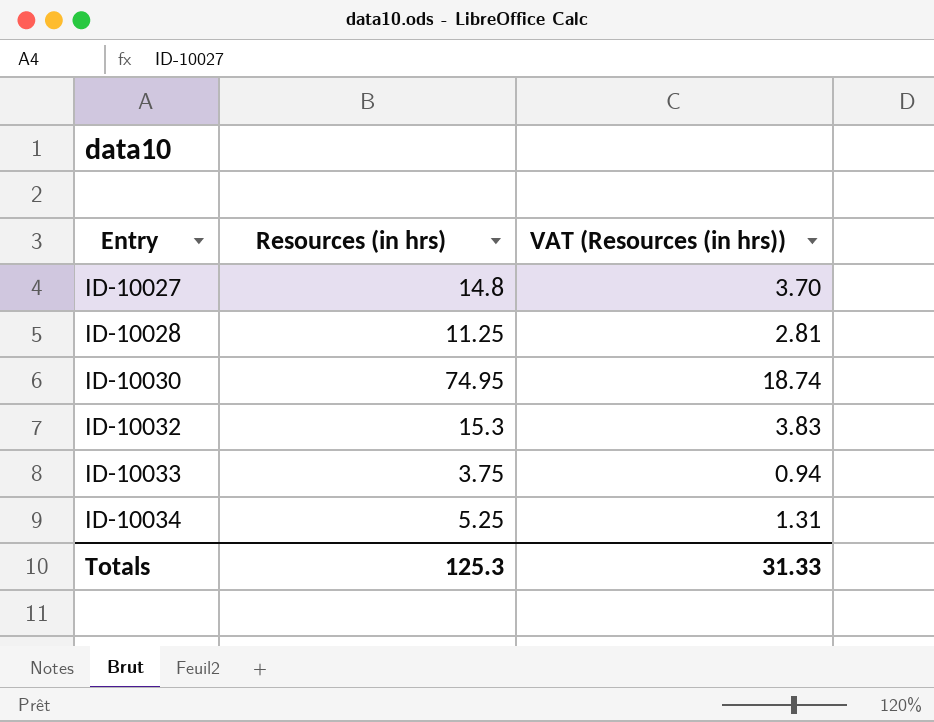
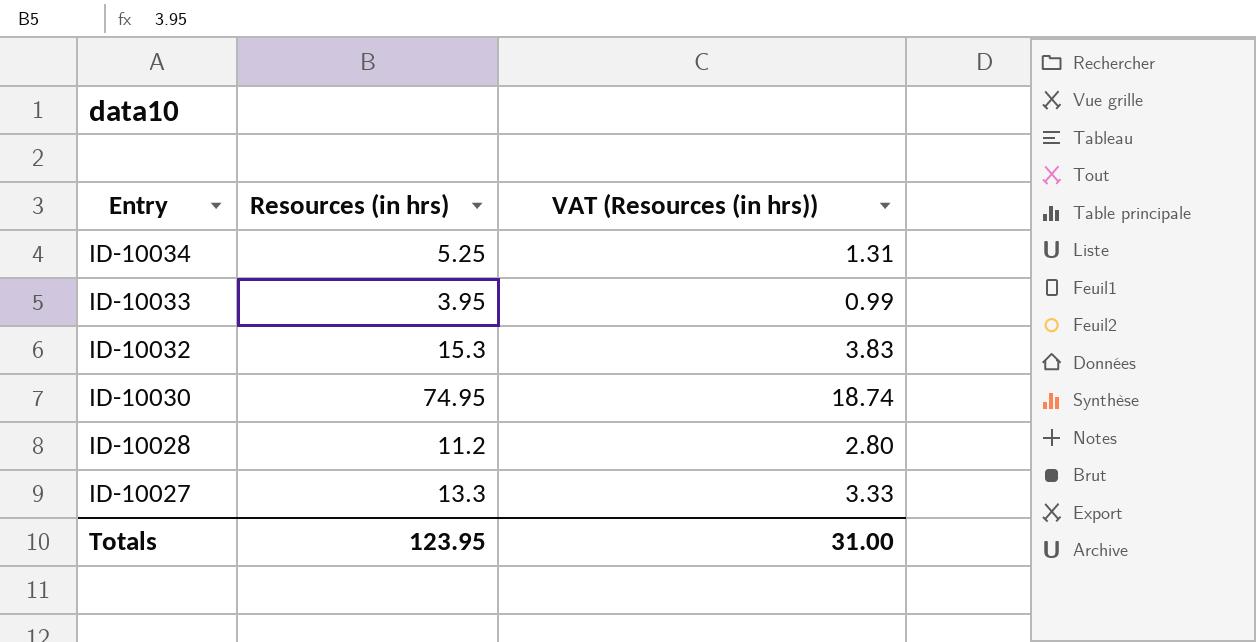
row order: Entry ascending -> Entry descending
ID-10033 | Resources (in hrs): 3.75 -> 3.95
ID-10033 | VAT (Resources (in hrs)): 0.94 -> 0.99
ID-10028 | Resources (in hrs): 11.25 -> 11.2
ID-10028 | VAT (Resources (in hrs)): 2.81 -> 2.80
ID-10027 | Resources (in hrs): 14.8 -> 13.3
ID-10027 | VAT (Resources (in hrs)): 3.70 -> 3.33
Totals | Resources (in hrs): 125.3 -> 123.95
Totals | VAT (Resources (in hrs)): 31.33 -> 31.00

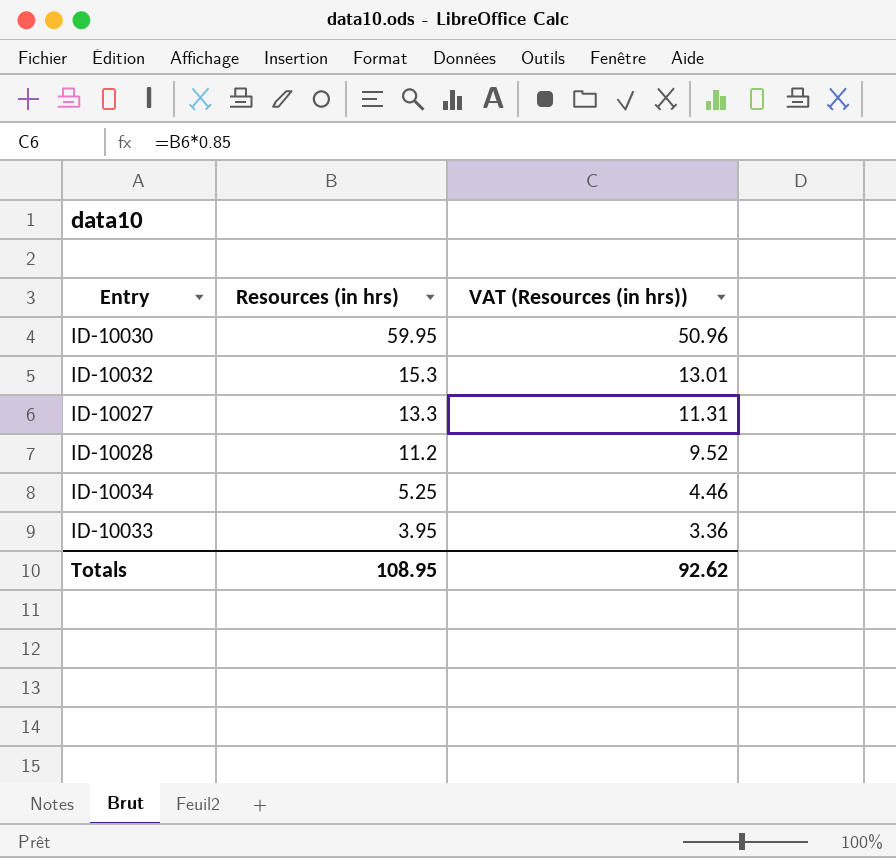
row order: Entry descending -> Resources (in hrs) descending
column VAT (Resources (in hrs)) | formula: [Resources (in hrs)] * 0.25 -> [Resources (in hrs)] * 0.85
ID-10030 | Resources (in hrs): 74.95 -> 59.95
Totals | Resources (in hrs): 123.95 -> 108.95
Totals | VAT (Resources (in hrs)): 31.00 -> 92.62

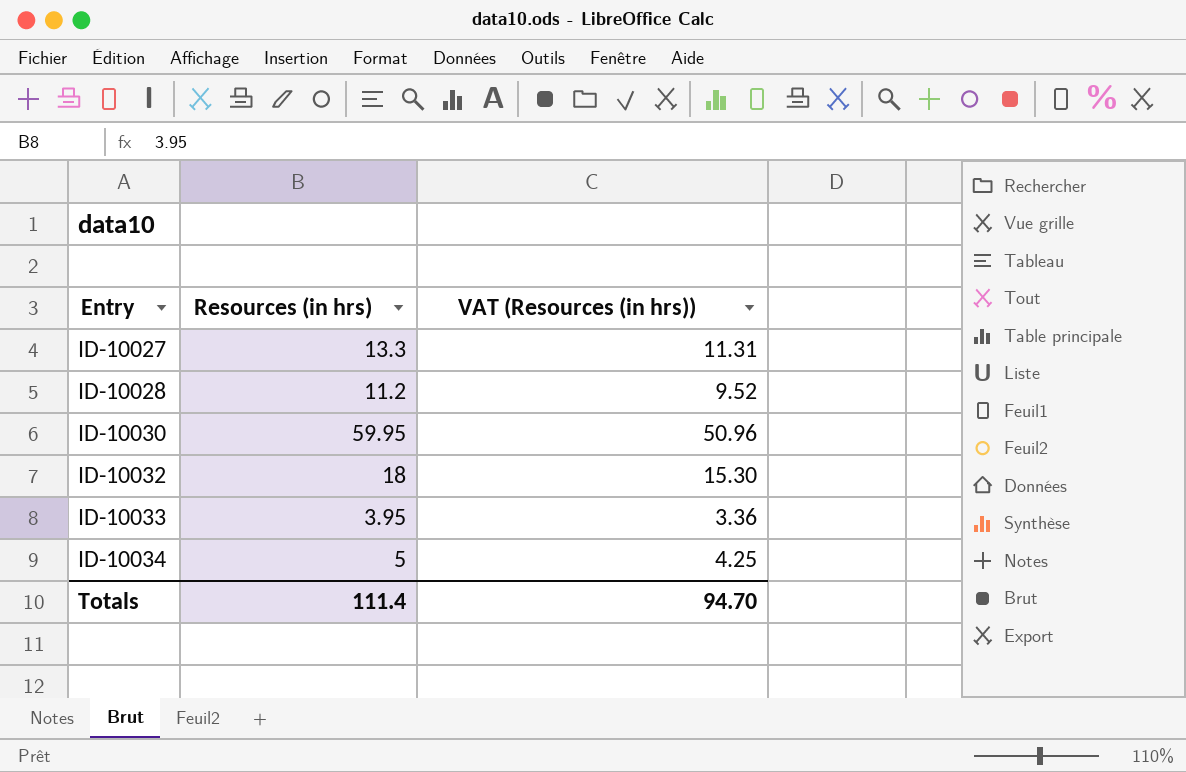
row order: Resources (in hrs) descending -> Entry ascending
ID-10032 | Resources (in hrs): 15.3 -> 18
ID-10032 | VAT (Resources (in hrs)): 13.01 -> 15.30
ID-10034 | Resources (in hrs): 5.25 -> 5
ID-10034 | VAT (Resources (in hrs)): 4.46 -> 4.25
Totals | Resources (in hrs): 108.95 -> 111.4
Totals | VAT (Resources (in hrs)): 92.62 -> 94.70

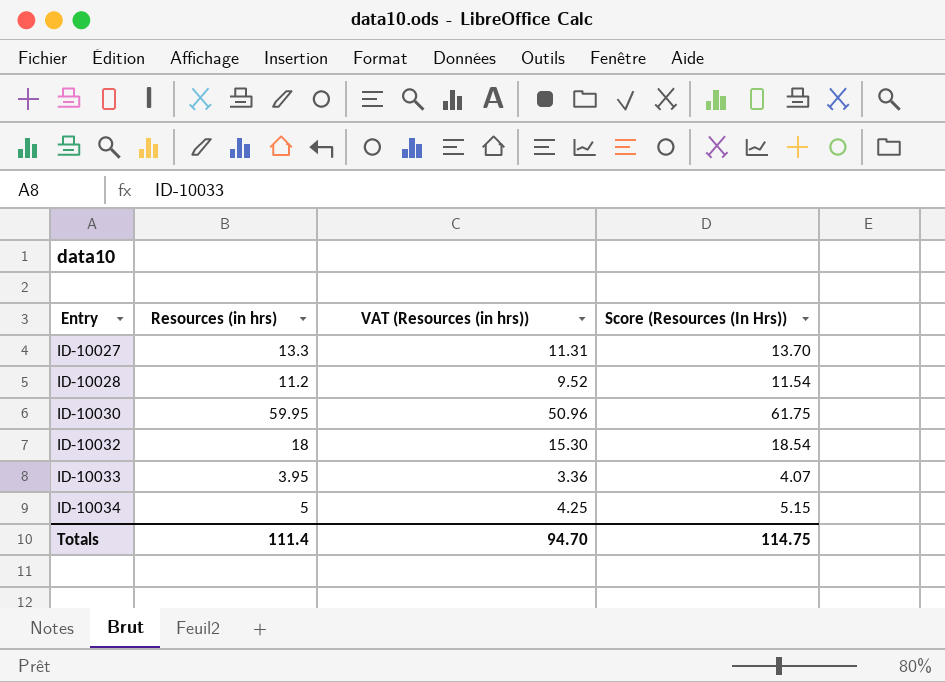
column Score (Resources (In Hrs)) | formula: none -> [Resources (in hrs)] * 1.03

